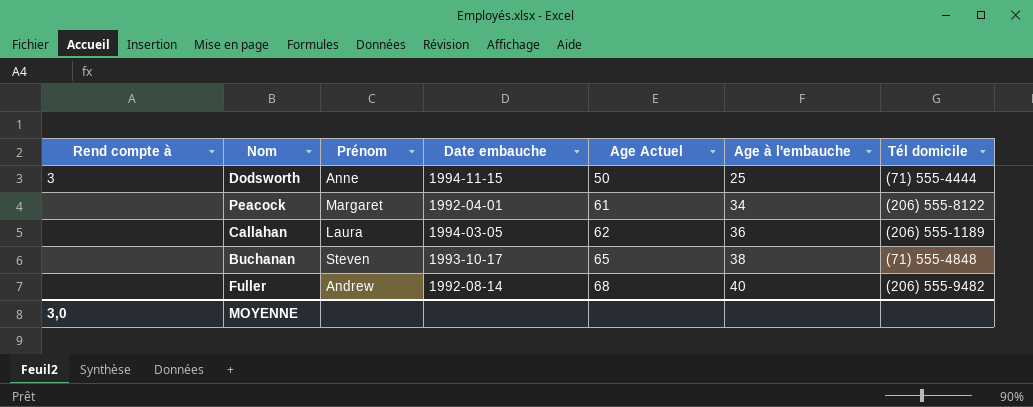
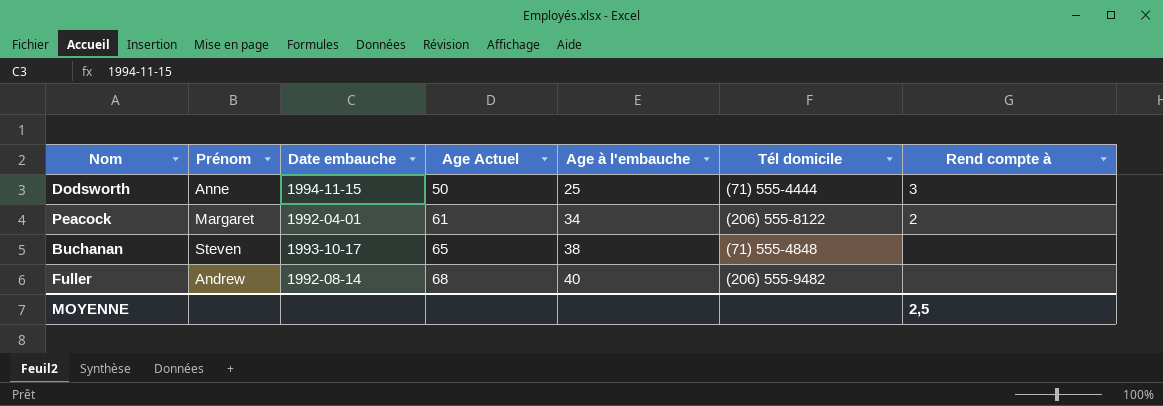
column Rend compte à | position: 1 -> 7
row Callahan: none | Laura | 1994-03-05 | 62 | 36 | (206) 555-1189 -> none
Peacock | Rend compte à: none -> 2
MOYENNE | Rend compte à: 3,0 -> 2,5

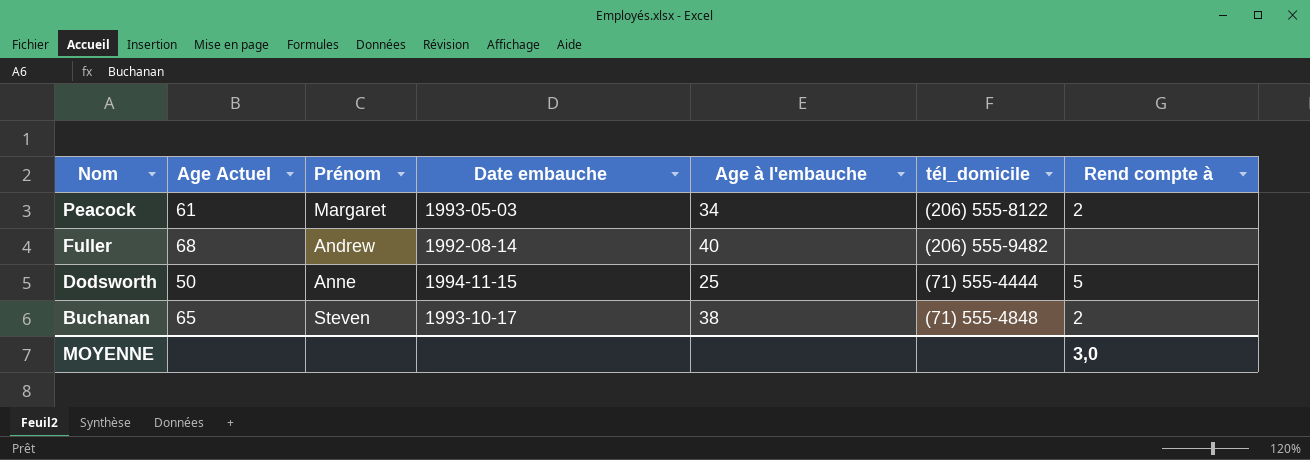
row order: Age Actuel ascending -> Nom descending
column Age Actuel | position: 4 -> 2
column name: Tél domicile -> tél_domicile
Peacock | Date embauche: 1992-04-01 -> 1993-05-03
Dodsworth | Rend compte à: 3 -> 5
Buchanan | Rend compte à: none -> 2
MOYENNE | Rend compte à: 2,5 -> 3,0

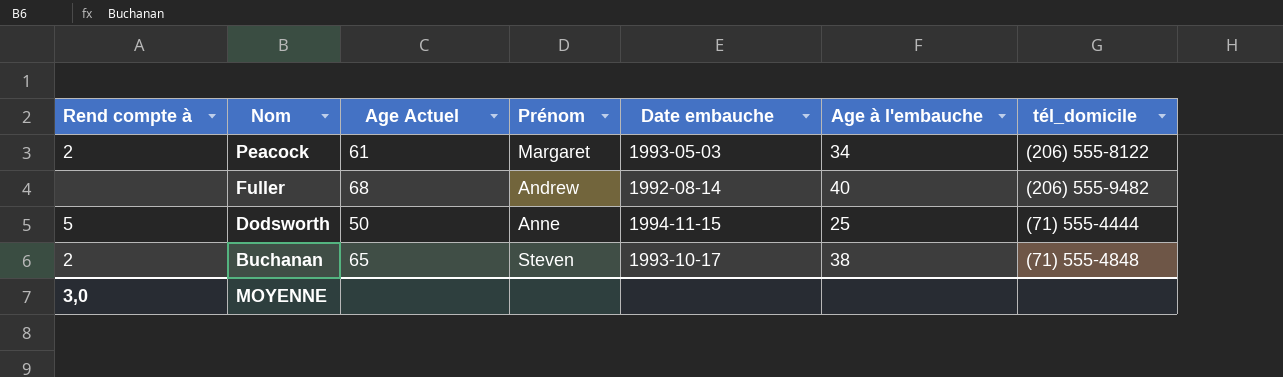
column Rend compte à | position: 7 -> 1

